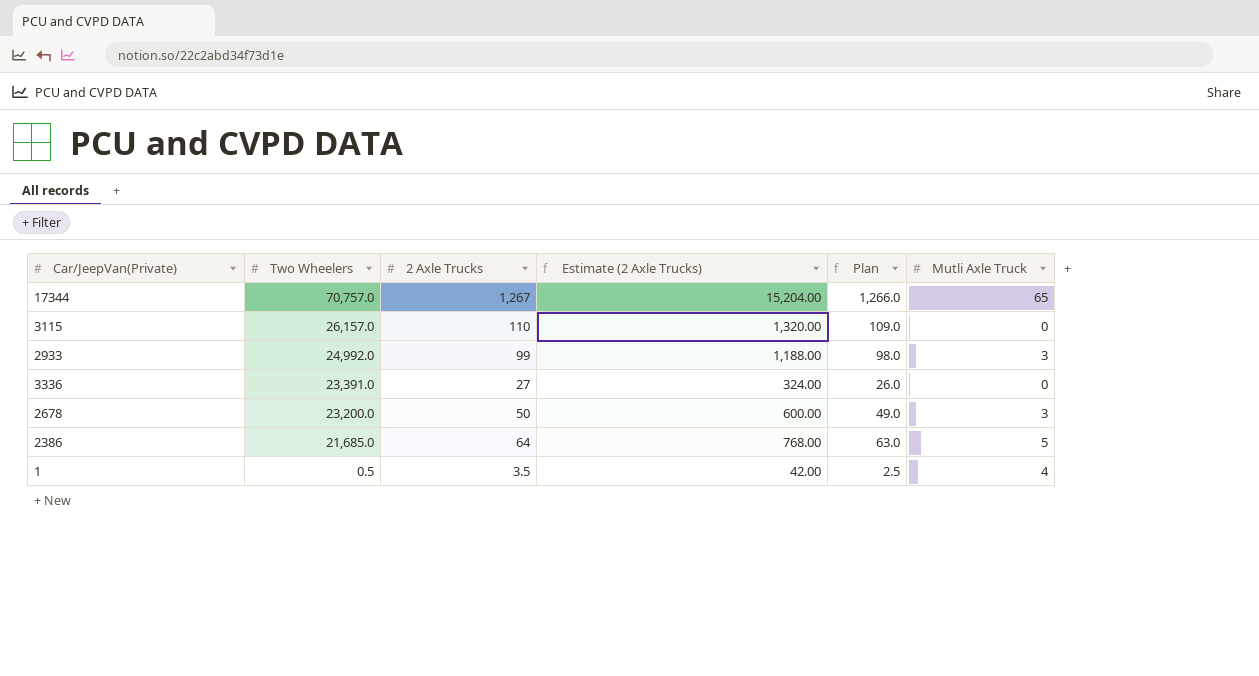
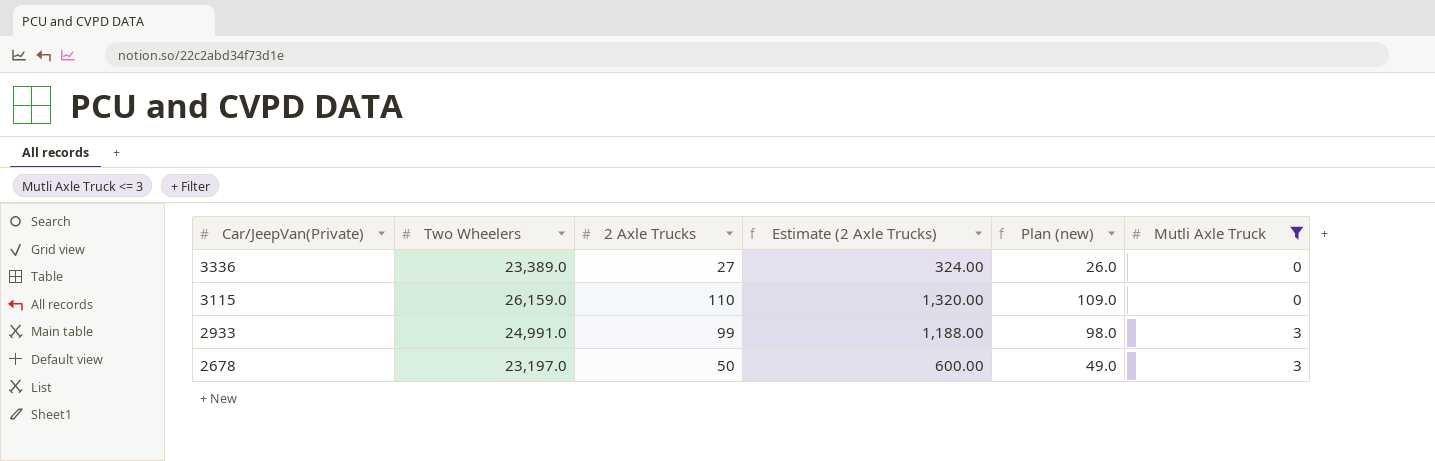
filter: none -> Mutli Axle Truck <= 3
row order: Two Wheelers descending -> Car/JeepVan(Private) descending
column name: Plan -> Plan (new)
3336 | Two Wheelers: 23,391.0 -> 23,389.0
3115 | Two Wheelers: 26,157.0 -> 26,159.0
2933 | Two Wheelers: 24,992.0 -> 24,991.0
2678 | Two Wheelers: 23,200.0 -> 23,197.0

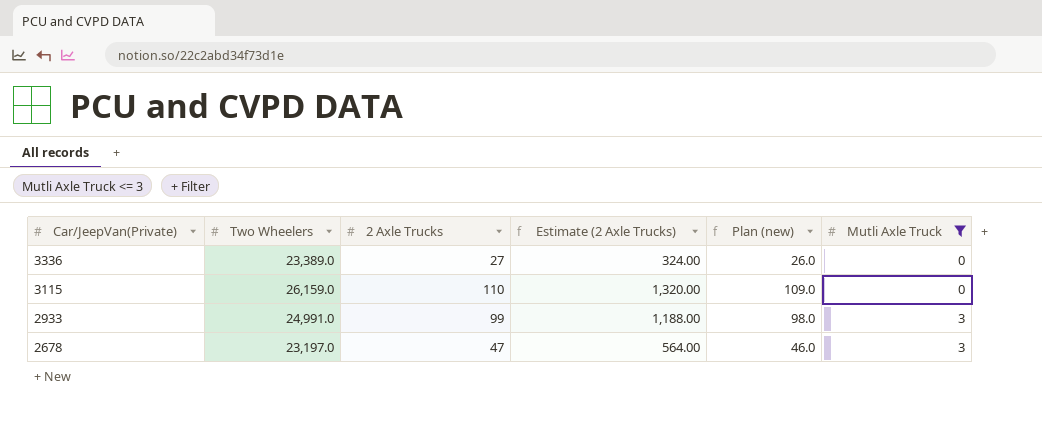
2678 | 2 Axle Trucks: 50 -> 47
2678 | Estimate (2 Axle Trucks): 600.00 -> 564.00
2678 | Plan (new): 49.0 -> 46.0

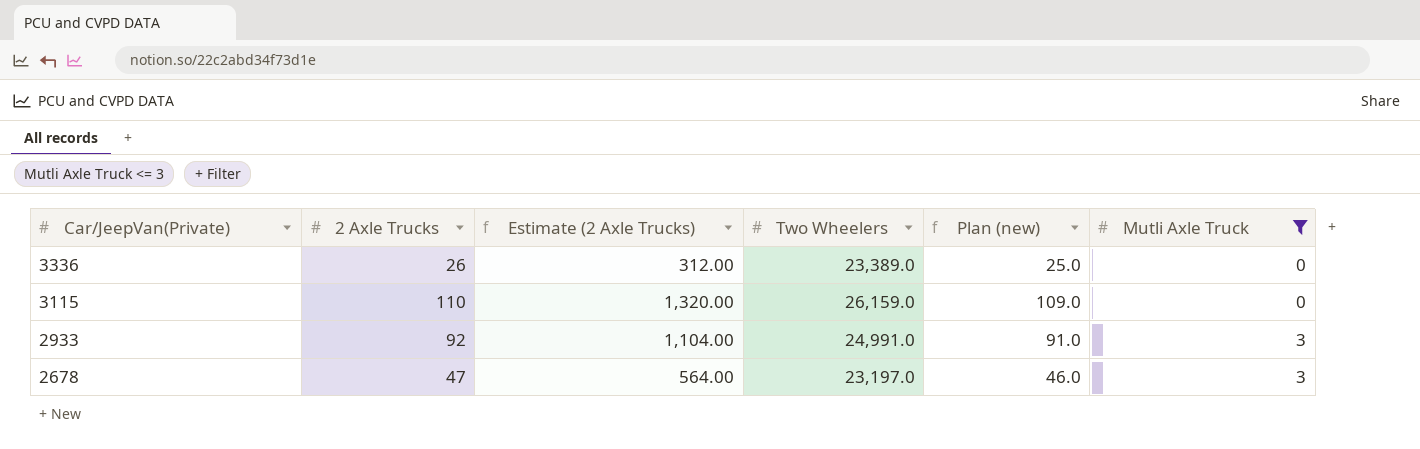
column Two Wheelers | position: 2 -> 4
3336 | 2 Axle Trucks: 27 -> 26
3336 | Estimate (2 Axle Trucks): 324.00 -> 312.00
3336 | Plan (new): 26.0 -> 25.0
2933 | 2 Axle Trucks: 99 -> 92
2933 | Estimate (2 Axle Trucks): 1,188.00 -> 1,104.00
2933 | Plan (new): 98.0 -> 91.0

